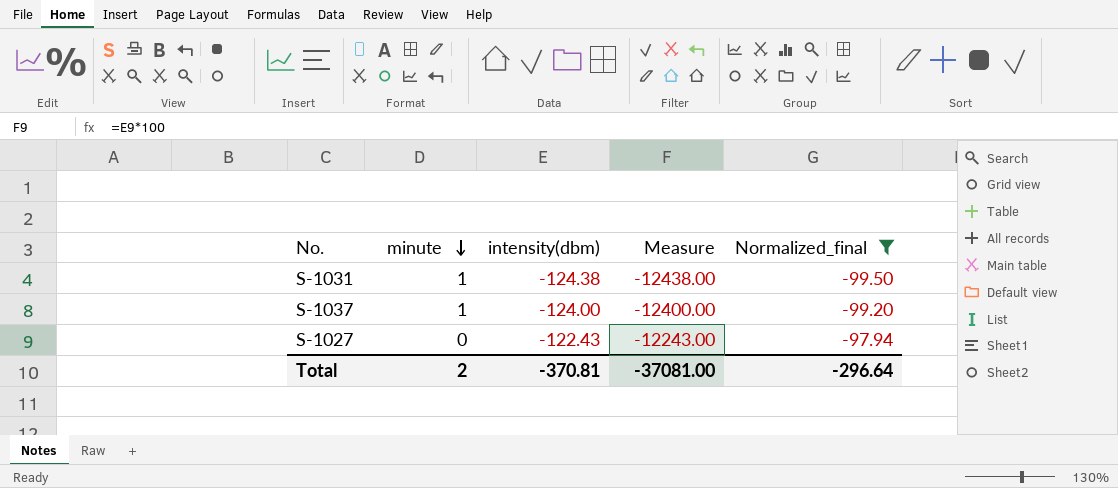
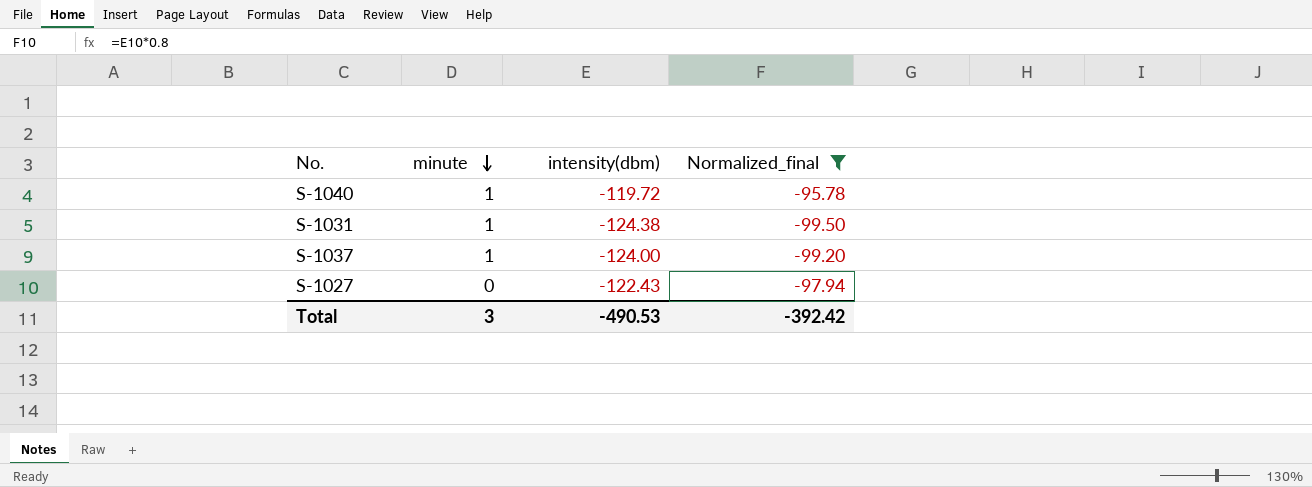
column Measure | formula: [intensity(dbm)] * 100 -> none
row S-1040: none -> 1 | -119.72 | -95.78
Total | minute: 2 -> 3
Total | intensity(dbm): -370.81 -> -490.53
Total | Normalized_final: -296.64 -> -392.42

